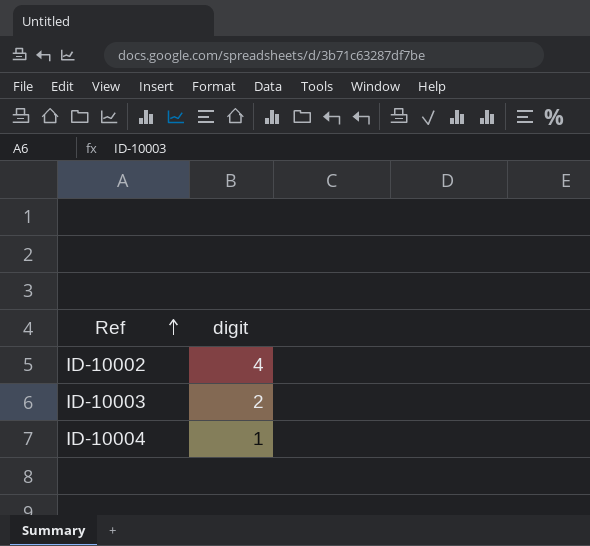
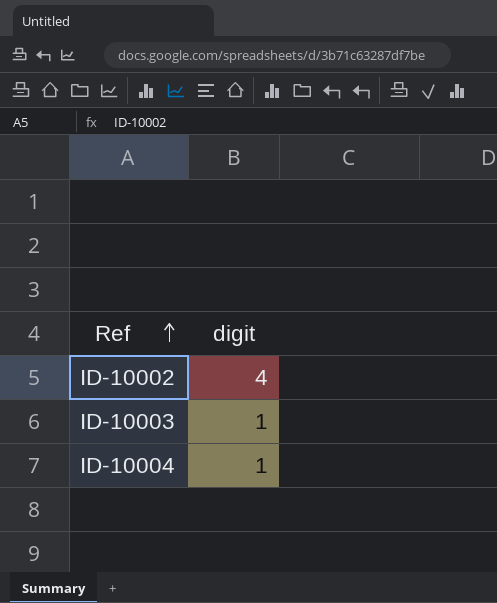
ID-10003 | digit: 2 -> 1

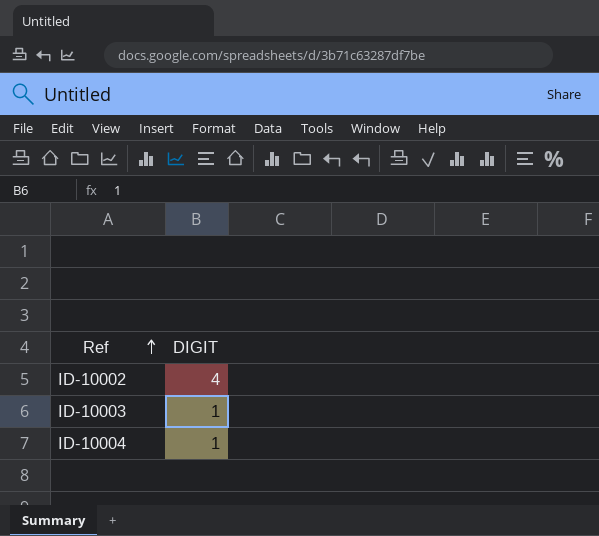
column name: digit -> DIGIT

